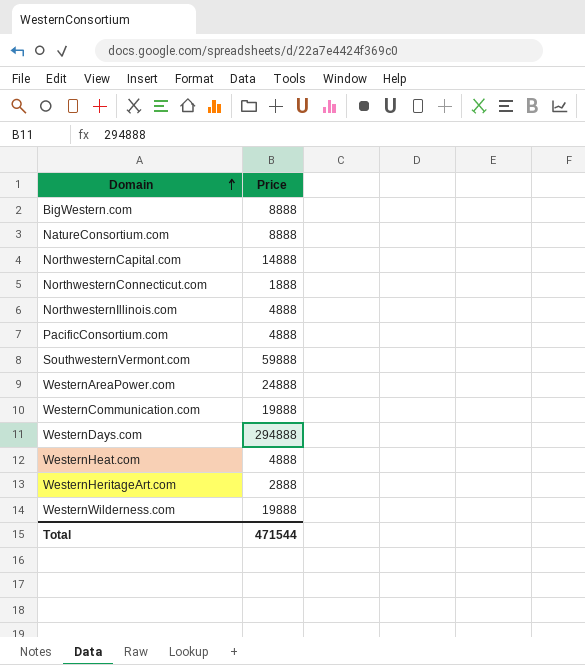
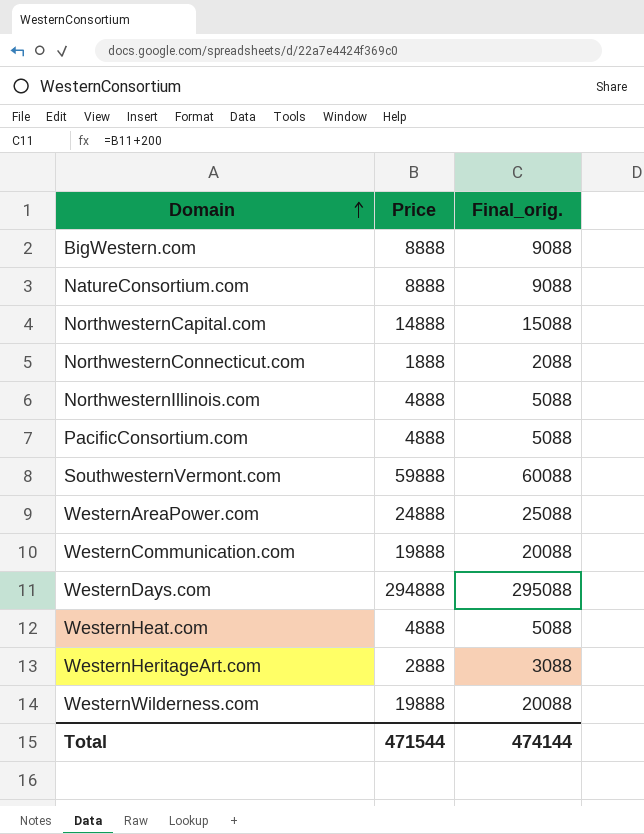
column Final_orig. | formula: none -> [Price] + 200

